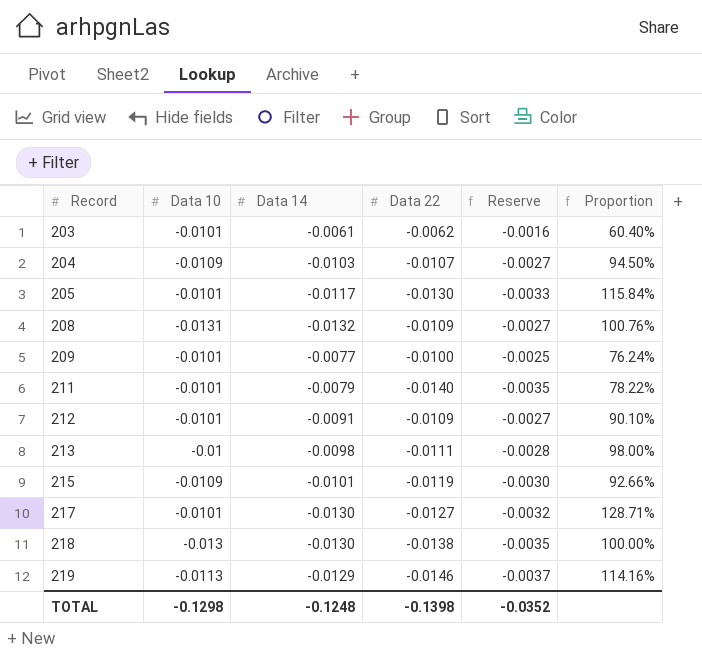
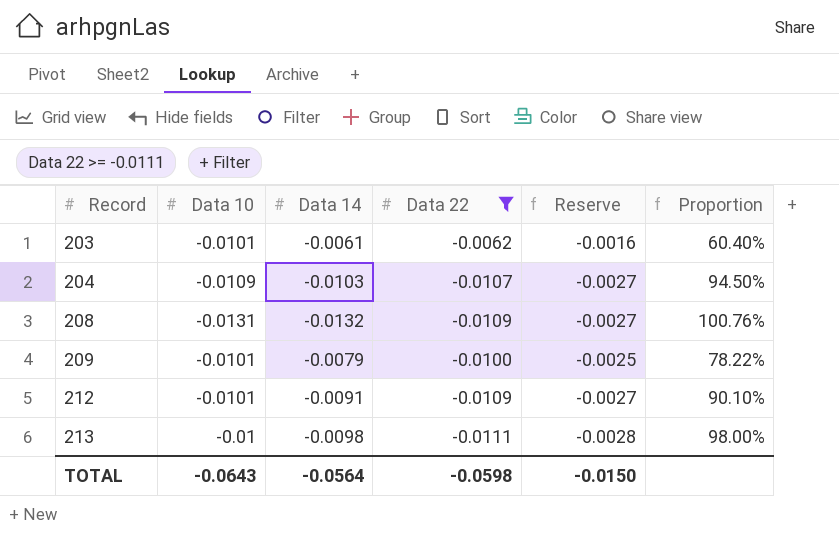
filter: none -> Data 22 >= -0.0111
209 | Data 14: -0.0077 -> -0.0079
209 | Proportion: 76.24% -> 78.22%
TOTAL | Data 10: -0.1298 -> -0.0643
TOTAL | Data 14: -0.1248 -> -0.0564
TOTAL | Data 22: -0.1398 -> -0.0598
TOTAL | Reserve: -0.0352 -> -0.0150

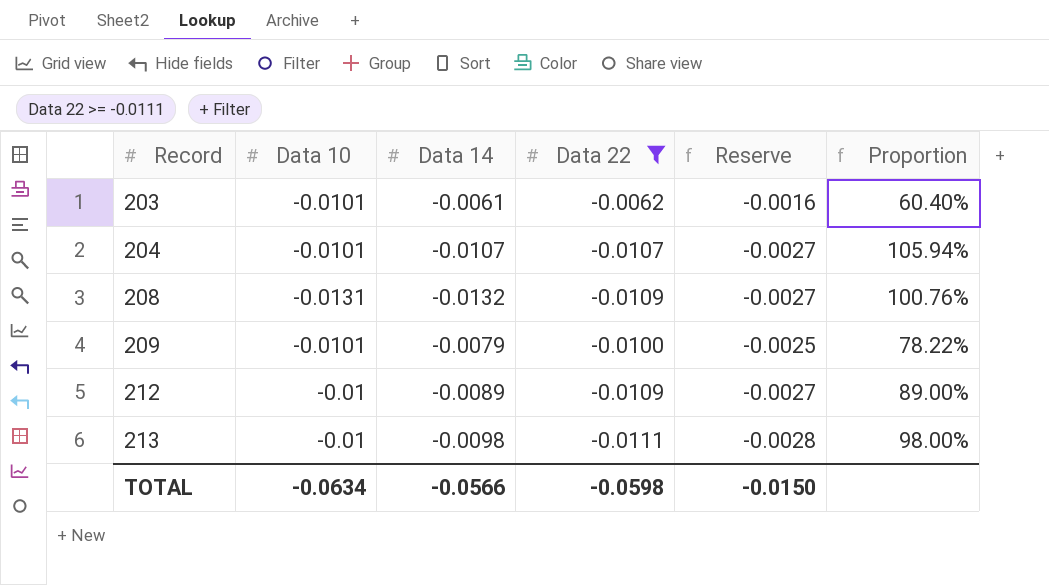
204 | Data 10: -0.0109 -> -0.0101
204 | Data 14: -0.0103 -> -0.0107
204 | Proportion: 94.50% -> 105.94%
212 | Data 10: -0.0101 -> -0.01
212 | Data 14: -0.0091 -> -0.0089
212 | Proportion: 90.10% -> 89.00%
TOTAL | Data 10: -0.0643 -> -0.0634
TOTAL | Data 14: -0.0564 -> -0.0566

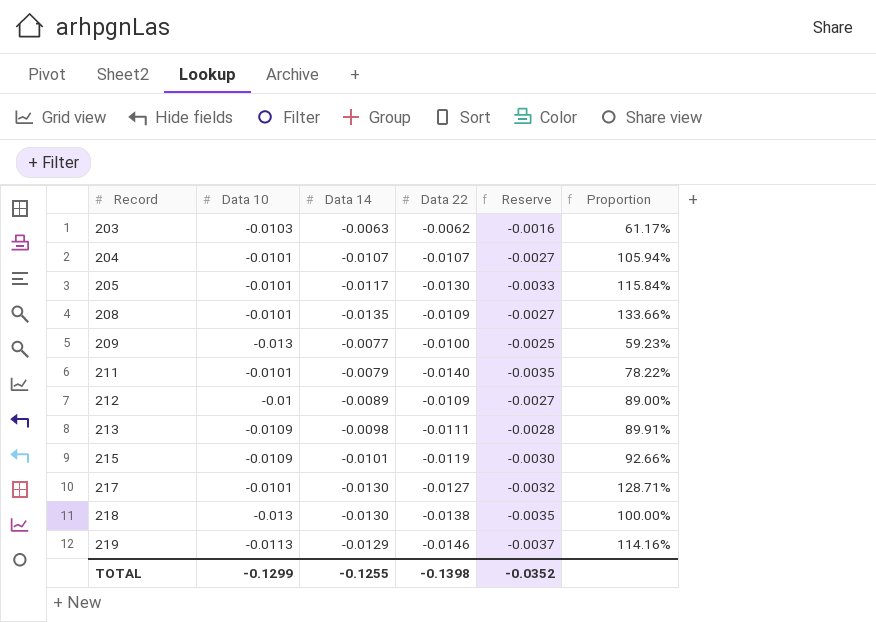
filter: Data 22 >= -0.0111 -> none
203 | Data 10: -0.0101 -> -0.0103
203 | Data 14: -0.0061 -> -0.0063
203 | Proportion: 60.40% -> 61.17%
208 | Data 10: -0.0131 -> -0.0101
208 | Data 14: -0.0132 -> -0.0135
208 | Proportion: 100.76% -> 133.66%
209 | Data 10: -0.0101 -> -0.013
209 | Data 14: -0.0079 -> -0.0077
209 | Proportion: 78.22% -> 59.23%
213 | Data 10: -0.01 -> -0.0109
213 | Proportion: 98.00% -> 89.91%
TOTAL | Data 10: -0.0634 -> -0.1299
TOTAL | Data 14: -0.0566 -> -0.1255
TOTAL | Data 22: -0.0598 -> -0.1398
TOTAL | Reserve: -0.0150 -> -0.0352

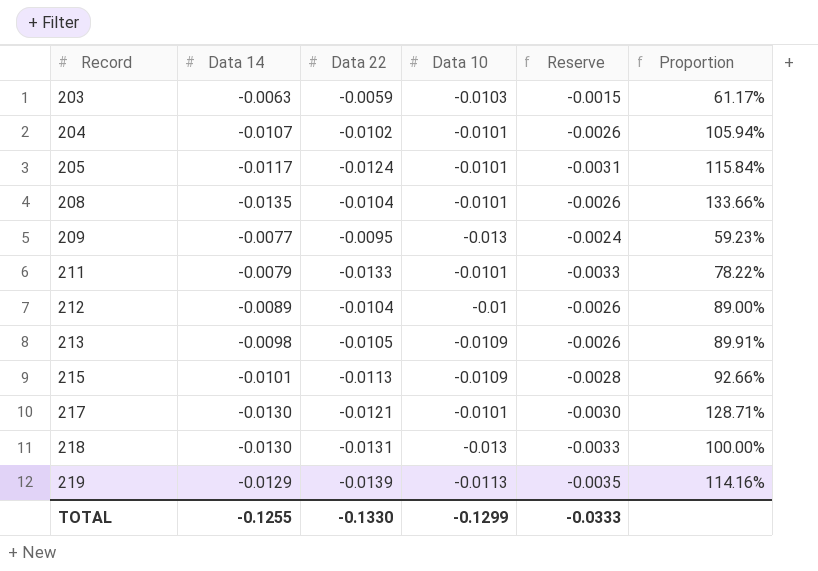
column Data 10 | position: 2 -> 4
203 | Data 22: -0.0062 -> -0.0059
203 | Reserve: -0.0016 -> -0.0015
204 | Data 22: -0.0107 -> -0.0102
204 | Reserve: -0.0027 -> -0.0026
205 | Data 22: -0.0130 -> -0.0124
205 | Reserve: -0.0033 -> -0.0031
208 | Data 22: -0.0109 -> -0.0104
208 | Reserve: -0.0027 -> -0.0026
209 | Data 22: -0.0100 -> -0.0095
209 | Reserve: -0.0025 -> -0.0024
211 | Data 22: -0.0140 -> -0.0133
211 | Reserve: -0.0035 -> -0.0033
212 | Data 22: -0.0109 -> -0.0104
212 | Reserve: -0.0027 -> -0.0026
213 | Data 22: -0.0111 -> -0.0105
213 | Reserve: -0.0028 -> -0.0026
215 | Data 22: -0.0119 -> -0.0113
215 | Reserve: -0.0030 -> -0.0028
217 | Data 22: -0.0127 -> -0.0121
217 | Reserve: -0.0032 -> -0.0030
218 | Data 22: -0.0138 -> -0.0131
218 | Reserve: -0.0035 -> -0.0033
219 | Data 22: -0.0146 -> -0.0139
219 | Reserve: -0.0037 -> -0.0035
TOTAL | Data 22: -0.1398 -> -0.1330
TOTAL | Reserve: -0.0352 -> -0.0333

